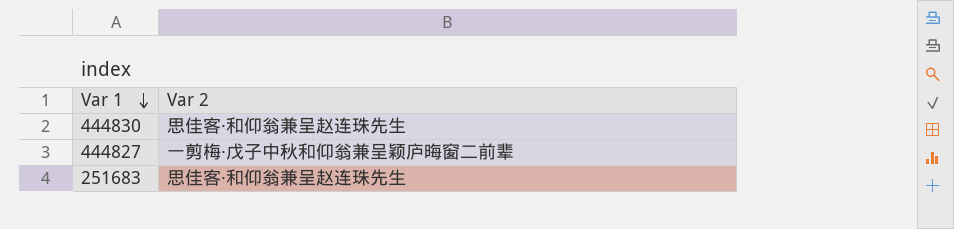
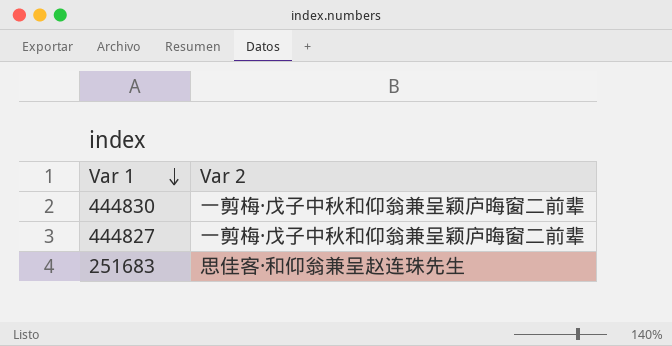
444830 | Var 2: 思佳客·和仰翁兼呈赵连珠先生 -> 一剪梅·戊子中秋和仰翁兼呈颖庐晦窗二前辈

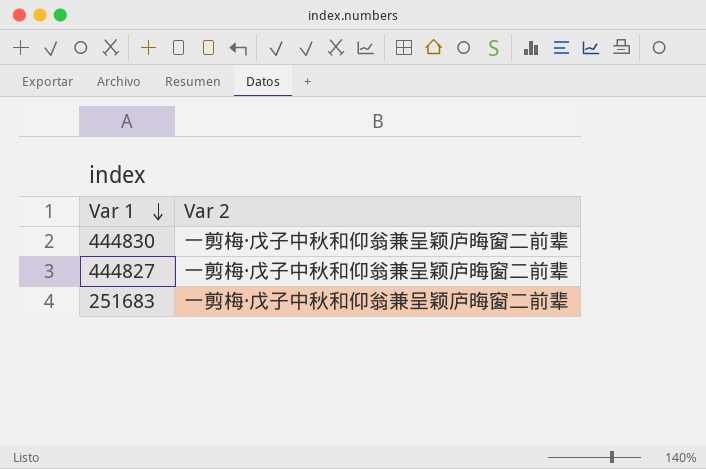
251683 | Var 2: 思佳客·和仰翁兼呈赵连珠先生 -> 一剪梅·戊子中秋和仰翁兼呈颖庐晦窗二前辈

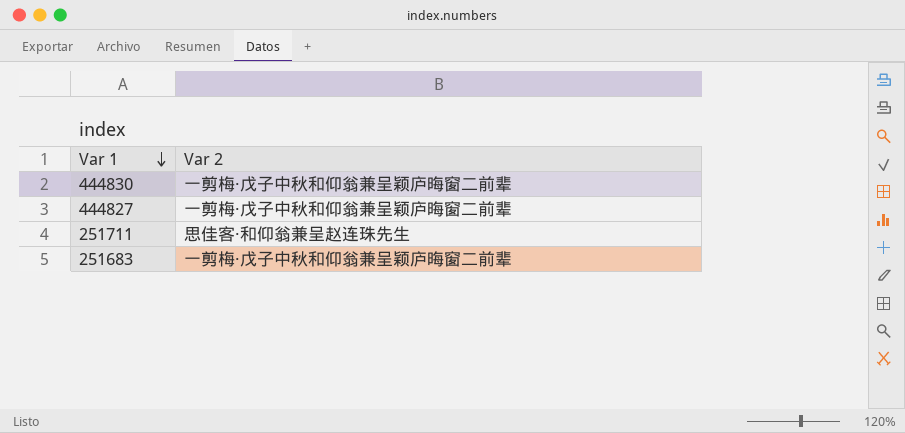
row 251711: none -> 思佳客·和仰翁兼呈赵连珠先生

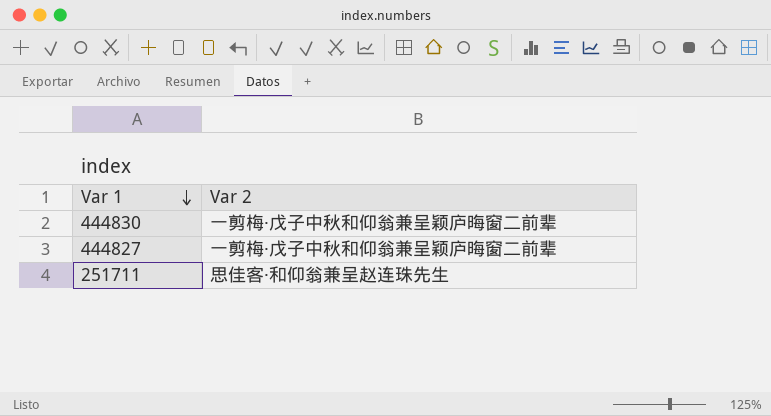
row 251683: 一剪梅·戊子中秋和仰翁兼呈颖庐晦窗二前辈 -> none

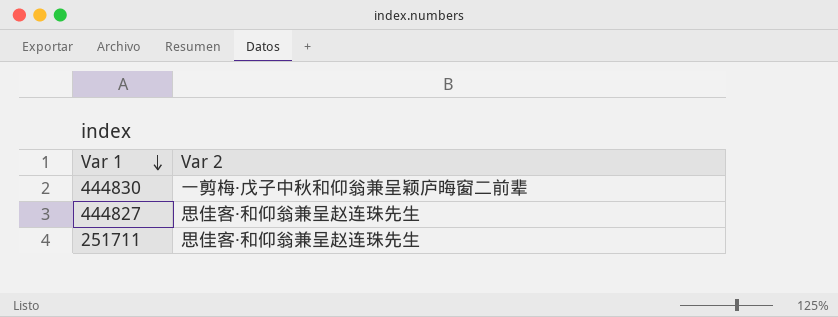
444827 | Var 2: 一剪梅·戊子中秋和仰翁兼呈颖庐晦窗二前辈 -> 思佳客·和仰翁兼呈赵连珠先生

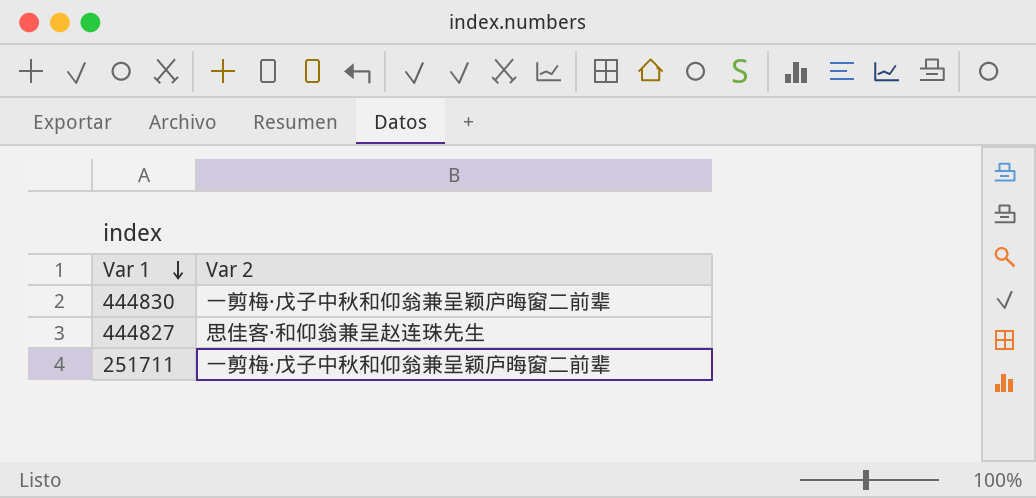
251711 | Var 2: 思佳客·和仰翁兼呈赵连珠先生 -> 一剪梅·戊子中秋和仰翁兼呈颖庐晦窗二前辈

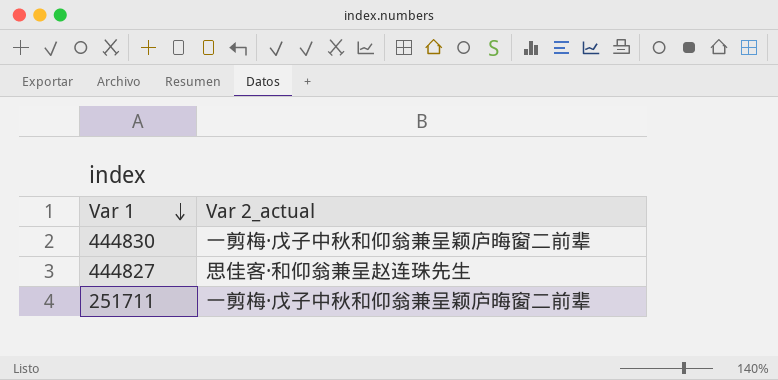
column name: Var 2 -> Var 2_actual

